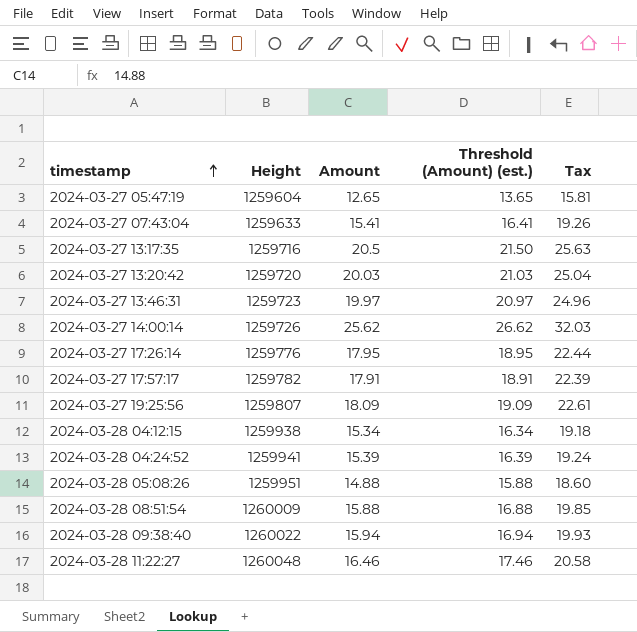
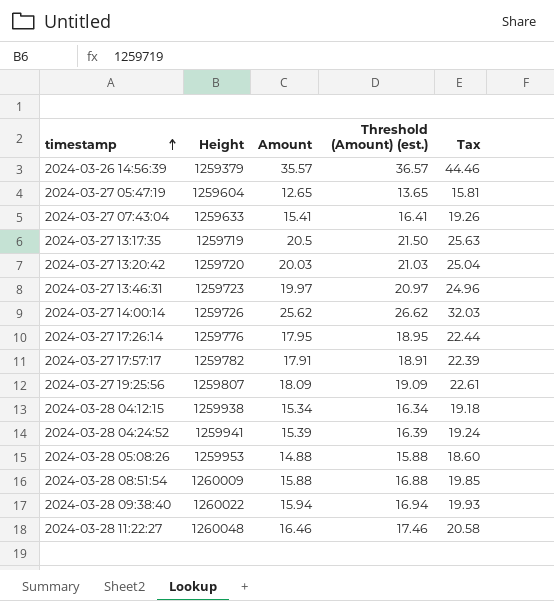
row 2024-03-26 14:56:39: none -> 1259379 | 35.57 | 36.57 | 44.46
2024-03-27 13:17:35 | Height: 1259716 -> 1259719
2024-03-28 05:08:26 | Height: 1259951 -> 1259953

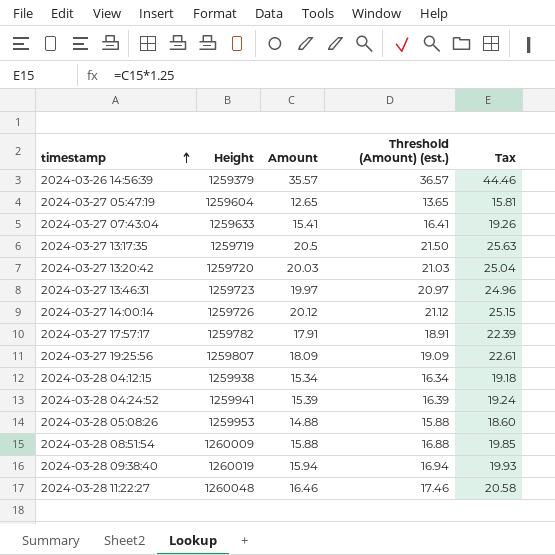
row 2024-03-27 17:26:14: 1259776 | 17.95 | 18.95 | 22.44 -> none
2024-03-27 14:00:14 | Amount: 25.62 -> 20.12
2024-03-27 14:00:14 | Threshold (Amount) (est.): 26.62 -> 21.12
2024-03-27 14:00:14 | Tax: 32.03 -> 25.15
2024-03-28 09:38:40 | Height: 1260022 -> 1260019

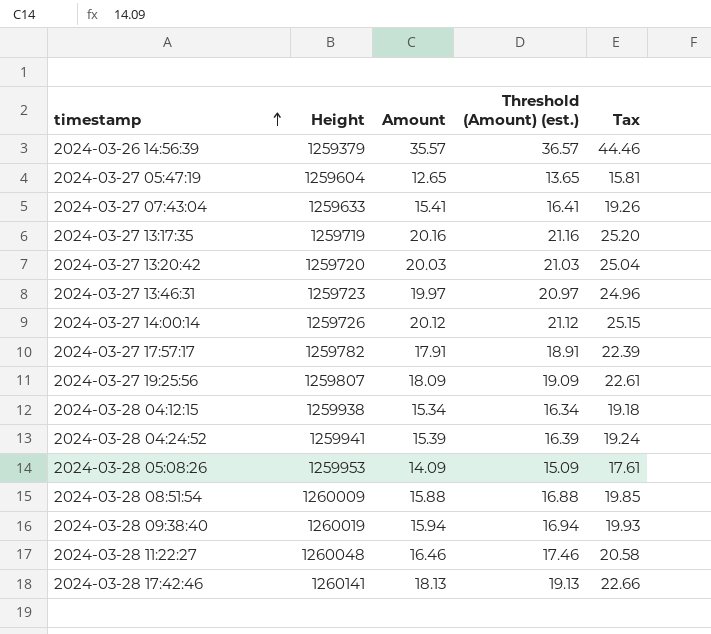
2024-03-27 13:17:35 | Amount: 20.5 -> 20.16
2024-03-27 13:17:35 | Threshold (Amount) (est.): 21.50 -> 21.16
2024-03-27 13:17:35 | Tax: 25.63 -> 25.20
2024-03-28 05:08:26 | Amount: 14.88 -> 14.09
2024-03-28 05:08:26 | Threshold (Amount) (est.): 15.88 -> 15.09
2024-03-28 05:08:26 | Tax: 18.60 -> 17.61
row 2024-03-28 17:42:46: none -> 1260141 | 18.13 | 19.13 | 22.66

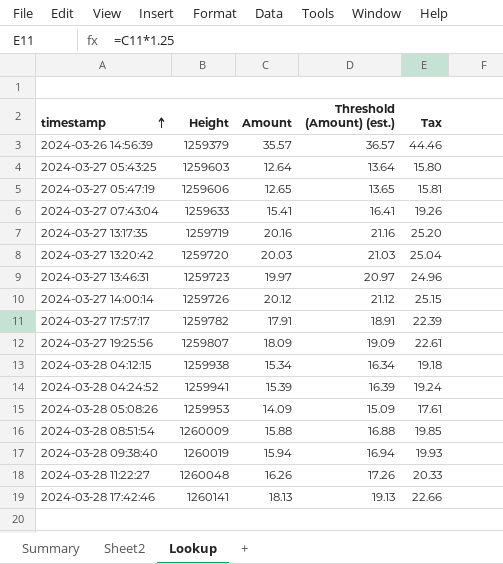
row 2024-03-27 05:43:25: none -> 1259603 | 12.64 | 13.64 | 15.80
2024-03-27 05:47:19 | Height: 1259604 -> 1259606
2024-03-28 11:22:27 | Amount: 16.46 -> 16.26
2024-03-28 11:22:27 | Threshold (Amount) (est.): 17.46 -> 17.26
2024-03-28 11:22:27 | Tax: 20.58 -> 20.33

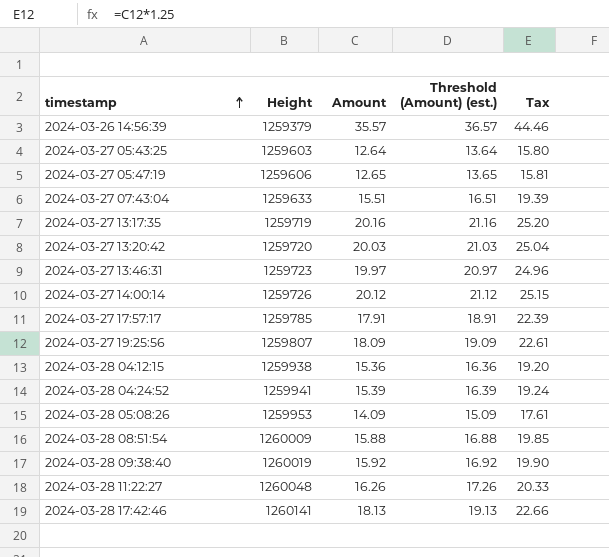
2024-03-27 07:43:04 | Amount: 15.41 -> 15.51
2024-03-27 07:43:04 | Threshold (Amount) (est.): 16.41 -> 16.51
2024-03-27 07:43:04 | Tax: 19.26 -> 19.39
2024-03-27 17:57:17 | Height: 1259782 -> 1259785
2024-03-28 04:12:15 | Amount: 15.34 -> 15.36
2024-03-28 04:12:15 | Threshold (Amount) (est.): 16.34 -> 16.36
2024-03-28 04:12:15 | Tax: 19.18 -> 19.20
2024-03-28 09:38:40 | Amount: 15.94 -> 15.92
2024-03-28 09:38:40 | Threshold (Amount) (est.): 16.94 -> 16.92
2024-03-28 09:38:40 | Tax: 19.93 -> 19.90

